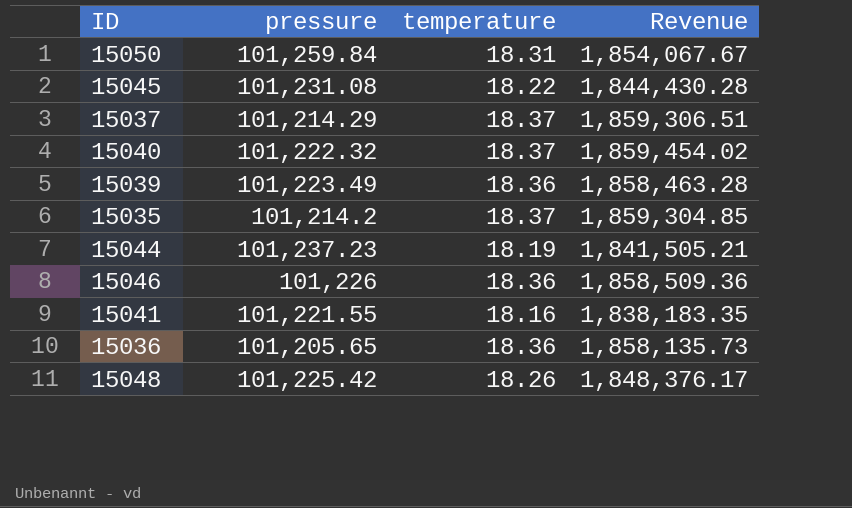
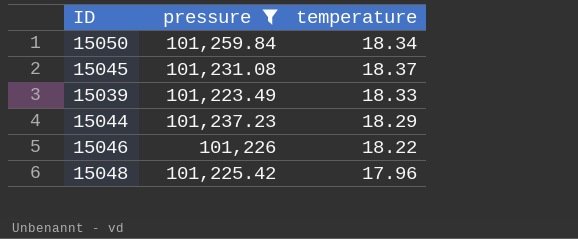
filter: none -> pressure >= 101,223.49
column Revenue | formula: [pressure] * [temperature] -> none
15050 | temperature: 18.31 -> 18.34
15045 | temperature: 18.22 -> 18.37
15039 | temperature: 18.36 -> 18.33
15044 | temperature: 18.19 -> 18.29
15046 | temperature: 18.36 -> 18.22
15048 | temperature: 18.26 -> 17.96

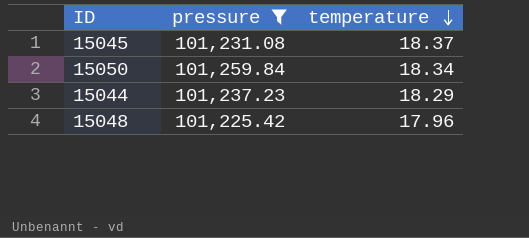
row order: none -> temperature descending
row 15039: 101,223.49 | 18.33 -> none
row 15046: 101,226 | 18.22 -> none

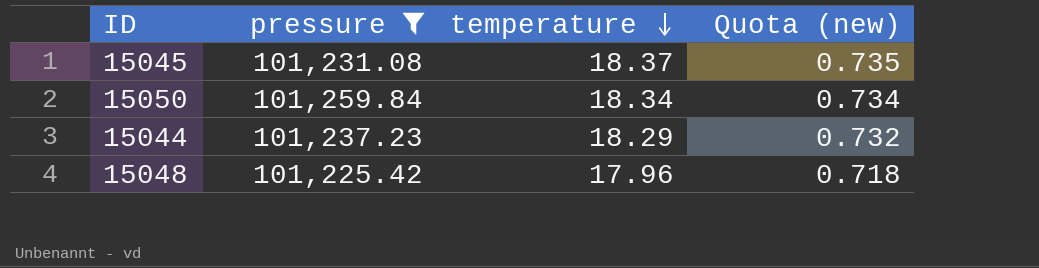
column Quota (new) | formula: none -> [temperature] * 0.04

